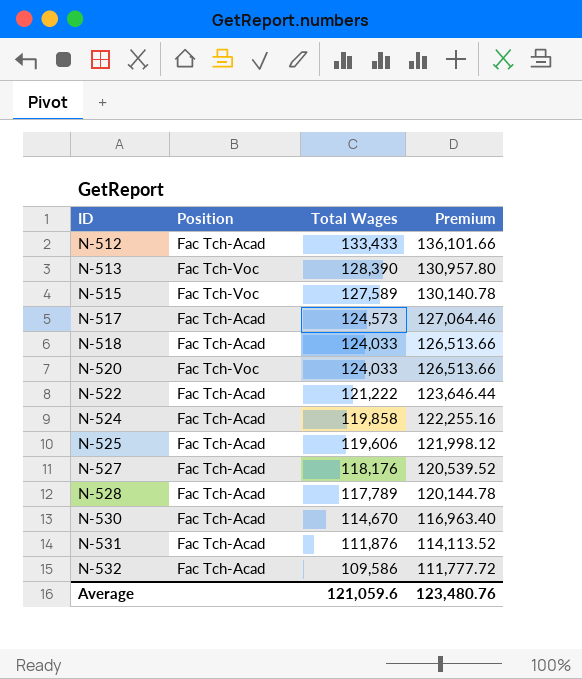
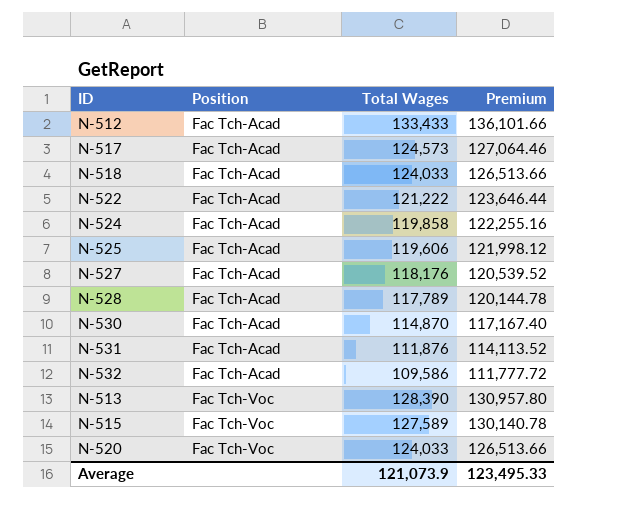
row order: ID ascending -> Position ascending
N-530 | Total Wages: 114,670 -> 114,870
N-530 | Premium: 116,963.40 -> 117,167.40
Average | Total Wages: 121,059.6 -> 121,073.9
Average | Premium: 123,480.76 -> 123,495.33

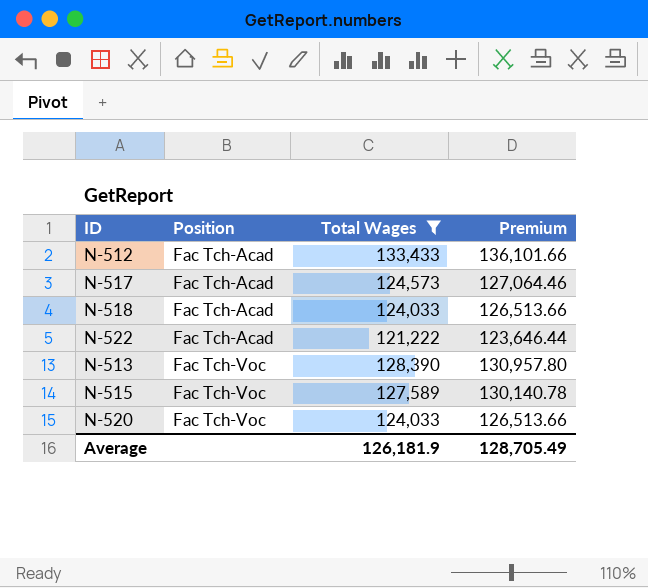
filter: none -> Total Wages >= 121,222
Average | Total Wages: 121,073.9 -> 126,181.9
Average | Premium: 123,495.33 -> 128,705.49

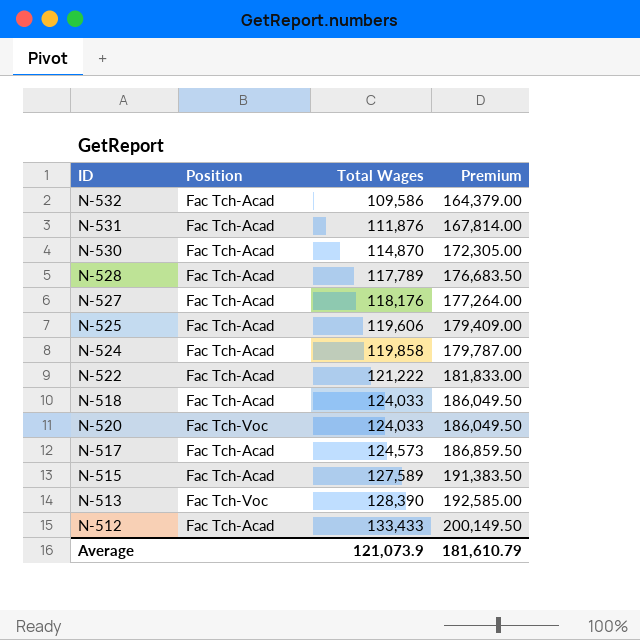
filter: Total Wages >= 121,222 -> none
row order: Position ascending -> Total Wages ascending
column Premium | formula: [Total Wages] * 1.02 -> [Total Wages] * 1.5
N-515 | Position: Fac Tch-Voc -> Fac Tch-Acad
Average | Total Wages: 126,181.9 -> 121,073.9
Average | Premium: 128,705.49 -> 181,610.79

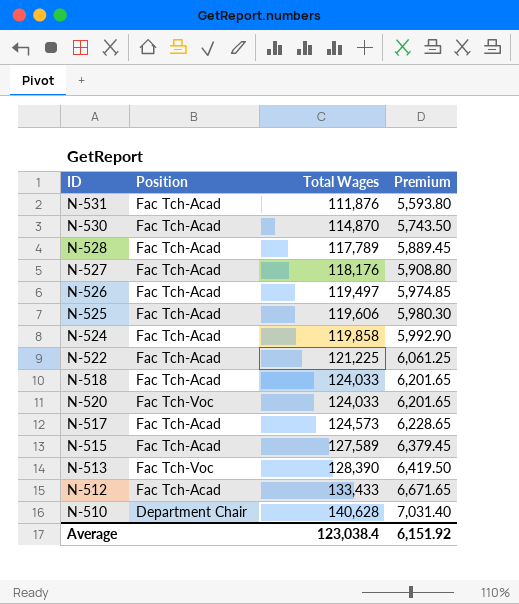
column Premium | formula: [Total Wages] * 1.5 -> [Total Wages] * 0.05
row N-532: Fac Tch-Acad | 109,586 | 164,379.00 -> none
row N-526: none -> Fac Tch-Acad | 119,497 | 5,974.85
N-522 | Total Wages: 121,222 -> 121,225
row N-510: none -> Department Chair | 140,628 | 7,031.40
Average | Total Wages: 121,073.9 -> 123,038.4
Average | Premium: 181,610.79 -> 6,151.92

